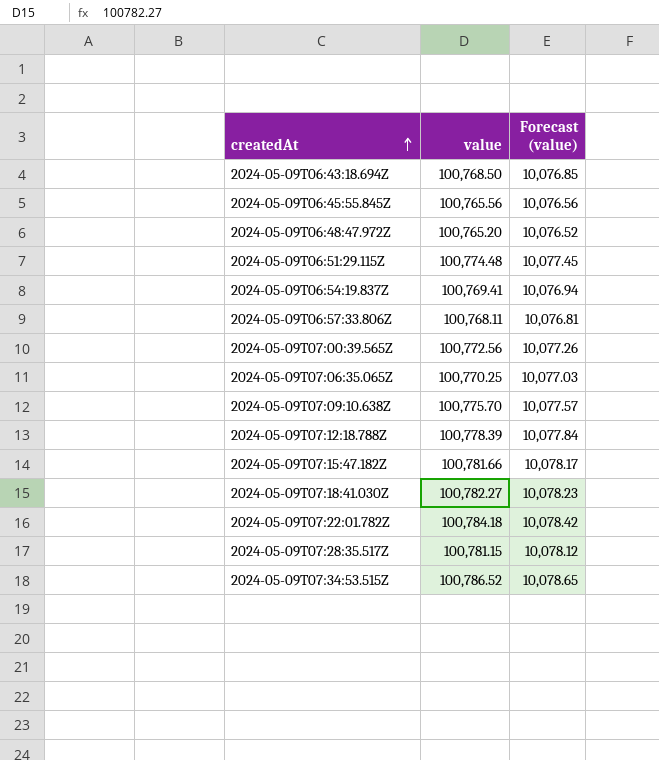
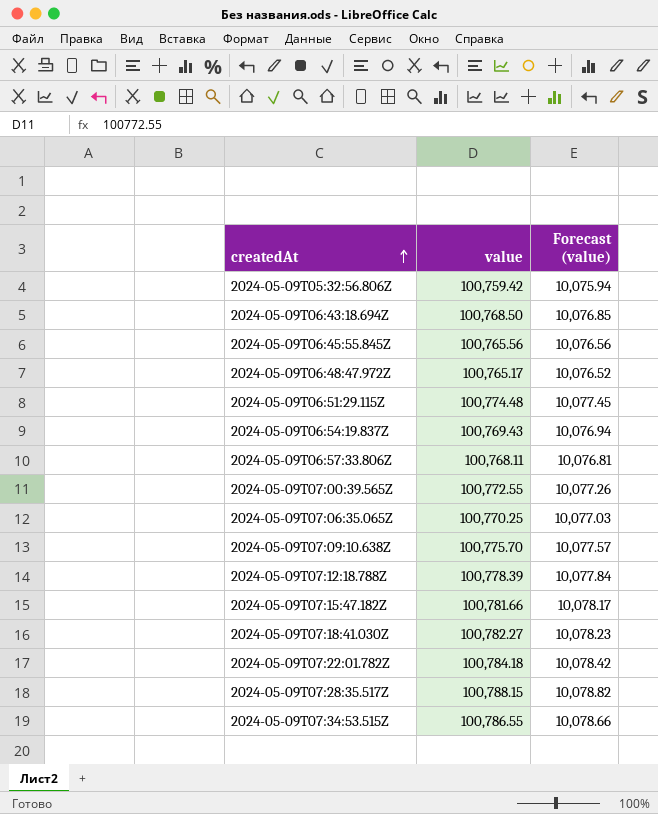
row 2024-05-09T05:32:56.806Z: none -> 100,759.42 | 10,075.94
2024-05-09T06:48:47.972Z | value: 100,765.20 -> 100,765.17
2024-05-09T06:54:19.837Z | value: 100,769.41 -> 100,769.43
2024-05-09T07:00:39.565Z | value: 100,772.56 -> 100,772.55
2024-05-09T07:28:35.517Z | value: 100,781.15 -> 100,788.15
2024-05-09T07:28:35.517Z | Forecast (value): 10,078.12 -> 10,078.82
2024-05-09T07:34:53.515Z | value: 100,786.52 -> 100,786.55
2024-05-09T07:34:53.515Z | Forecast (value): 10,078.65 -> 10,078.66

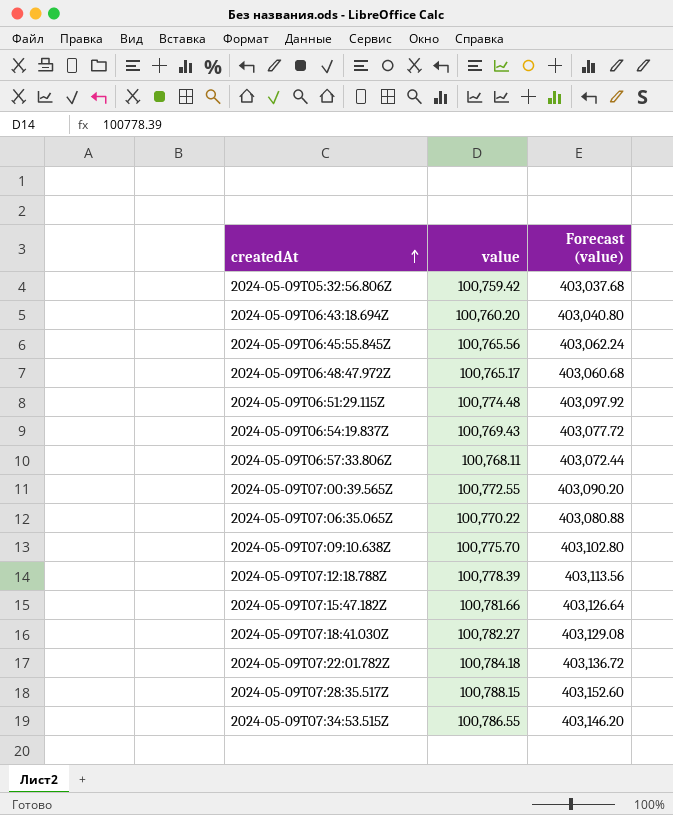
column Forecast (value) | formula: [value] * 0.1 -> [value] * 4
2024-05-09T06:43:18.694Z | value: 100,768.50 -> 100,760.20
2024-05-09T07:06:35.065Z | value: 100,770.25 -> 100,770.22

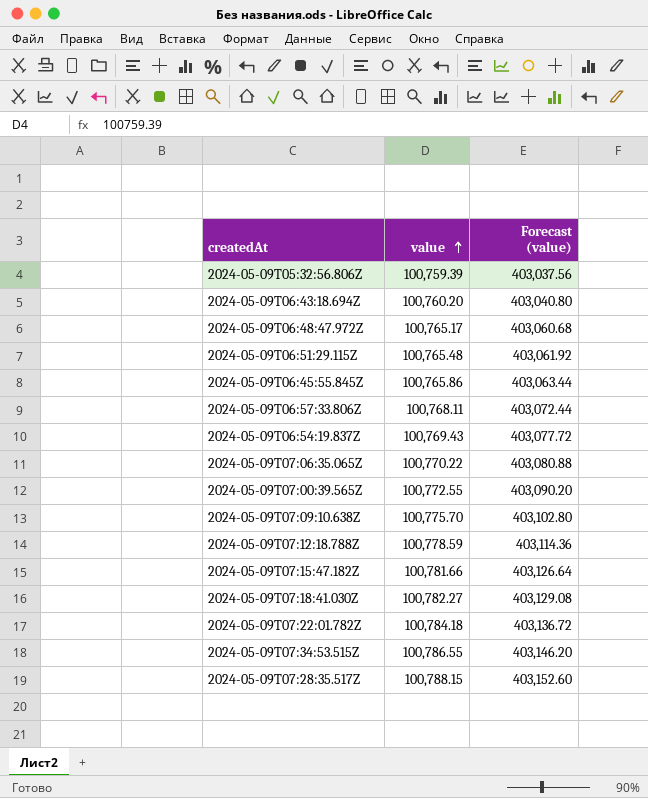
row order: createdAt ascending -> value ascending
2024-05-09T05:32:56.806Z | value: 100,759.42 -> 100,759.39
2024-05-09T05:32:56.806Z | Forecast (value): 403,037.68 -> 403,037.56
2024-05-09T06:51:29.115Z | value: 100,774.48 -> 100,765.48
2024-05-09T06:51:29.115Z | Forecast (value): 403,097.92 -> 403,061.92
2024-05-09T06:45:55.845Z | value: 100,765.56 -> 100,765.86
2024-05-09T06:45:55.845Z | Forecast (value): 403,062.24 -> 403,063.44
2024-05-09T07:12:18.788Z | value: 100,778.39 -> 100,778.59
2024-05-09T07:12:18.788Z | Forecast (value): 403,113.56 -> 403,114.36

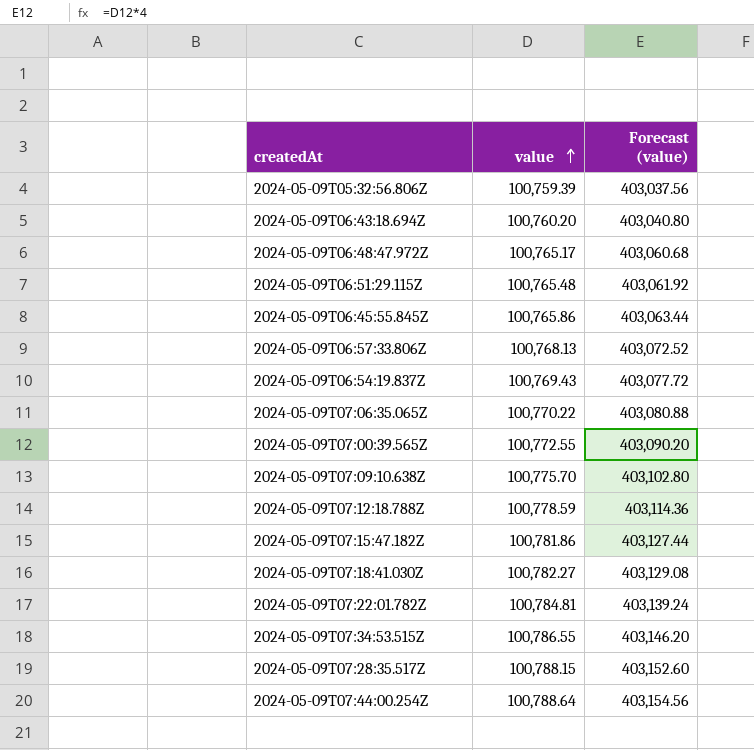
2024-05-09T06:57:33.806Z | value: 100,768.11 -> 100,768.13
2024-05-09T06:57:33.806Z | Forecast (value): 403,072.44 -> 403,072.52
2024-05-09T07:15:47.182Z | value: 100,781.66 -> 100,781.86
2024-05-09T07:15:47.182Z | Forecast (value): 403,126.64 -> 403,127.44
2024-05-09T07:22:01.782Z | value: 100,784.18 -> 100,784.81
2024-05-09T07:22:01.782Z | Forecast (value): 403,136.72 -> 403,139.24
row 2024-05-09T07:44:00.254Z: none -> 100,788.64 | 403,154.56

